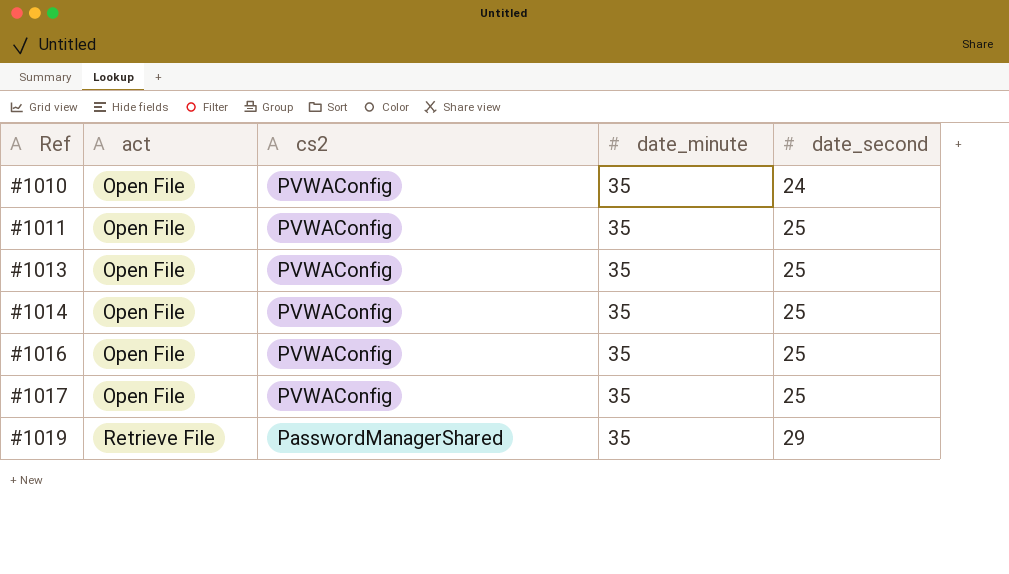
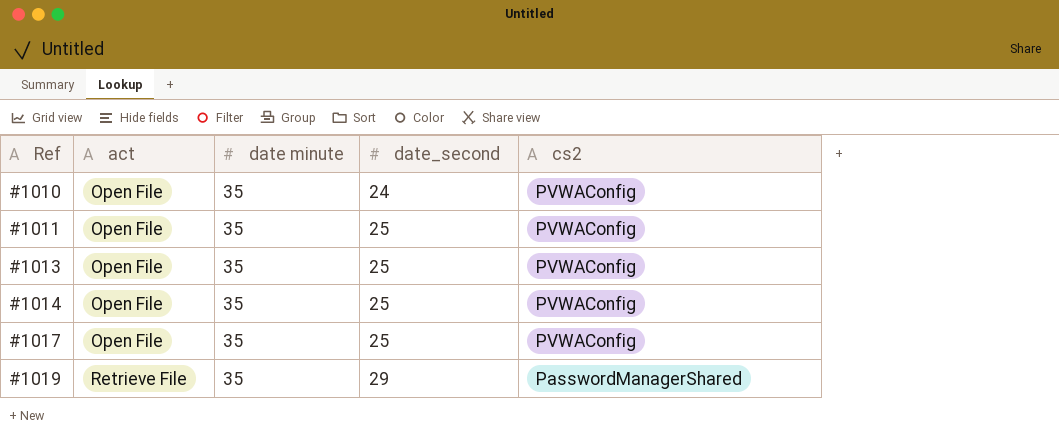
column name: date_minute -> date minute
column cs2 | position: 3 -> 5
row #1016: Open File | PVWAConfig | 35 | 25 -> none

